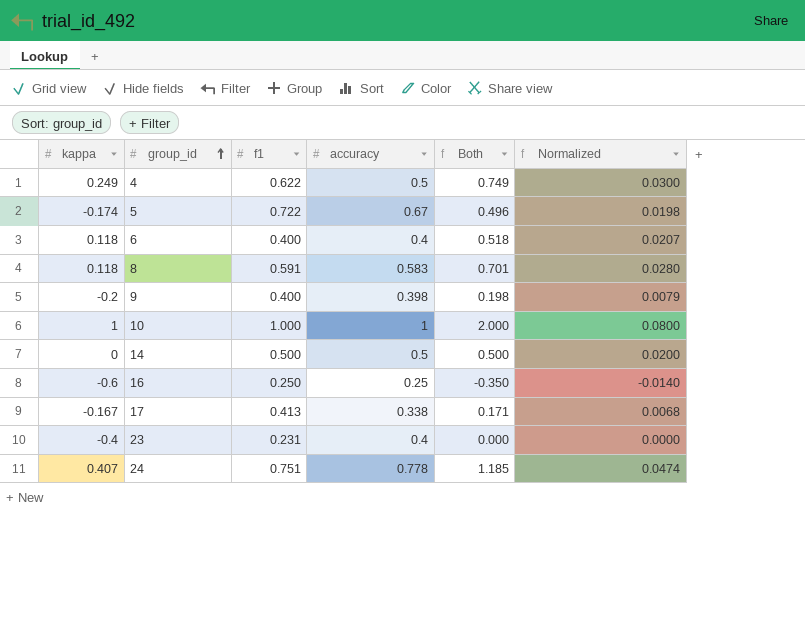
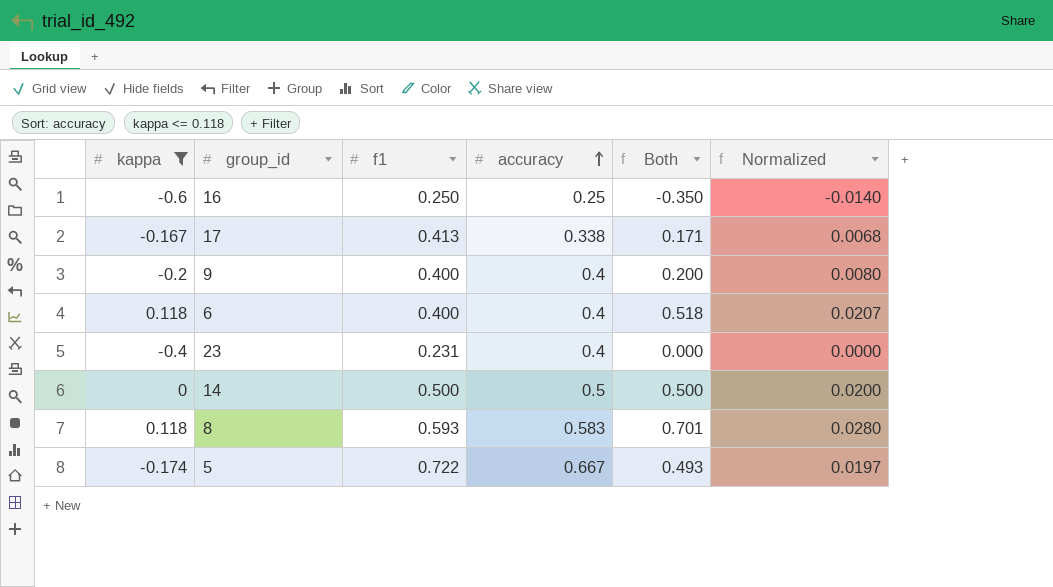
filter: none -> kappa <= 0.118
row order: group_id ascending -> accuracy ascending
9 | accuracy: 0.398 -> 0.4
9 | Both: 0.198 -> 0.200
9 | Normalized: 0.0079 -> 0.0080
8 | f1: 0.591 -> 0.593
5 | accuracy: 0.67 -> 0.667
5 | Both: 0.496 -> 0.493
5 | Normalized: 0.0198 -> 0.0197

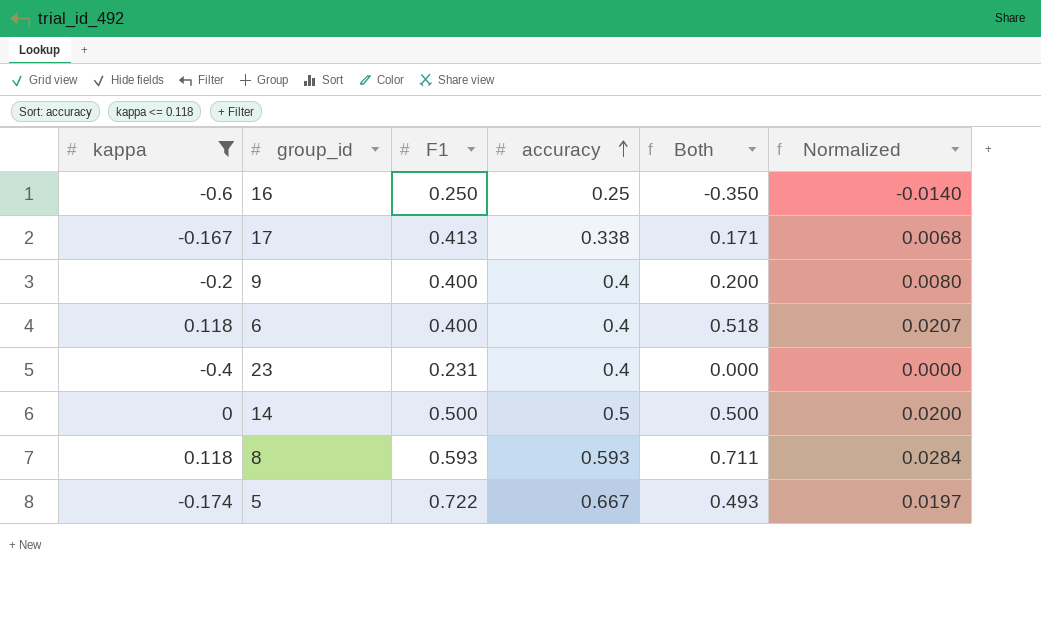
column name: f1 -> F1
8 | accuracy: 0.583 -> 0.593
8 | Both: 0.701 -> 0.711
8 | Normalized: 0.0280 -> 0.0284

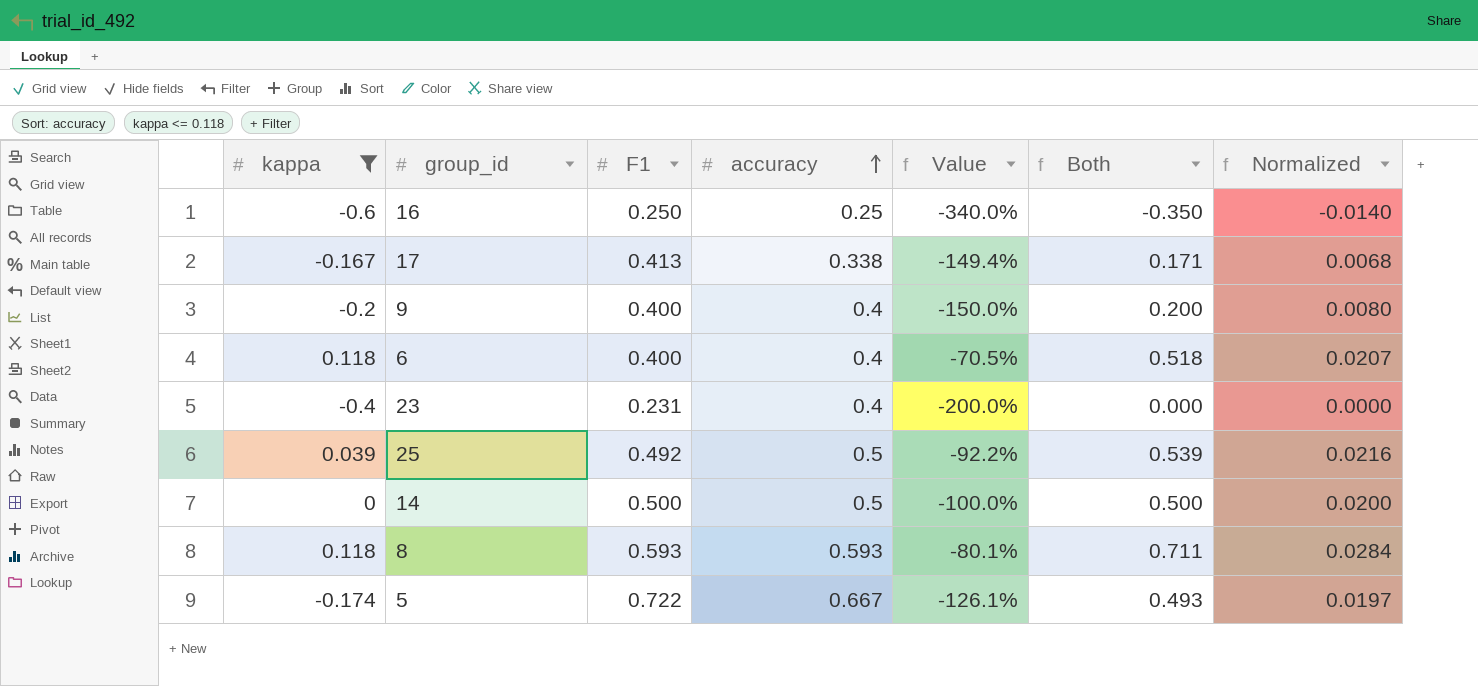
column Value | formula: none -> ([kappa] - [accuracy]) / [accuracy]
row 25: none -> 0.039 | 0.492 | 0.5 | -92.2% | 0.539 | 0.0216

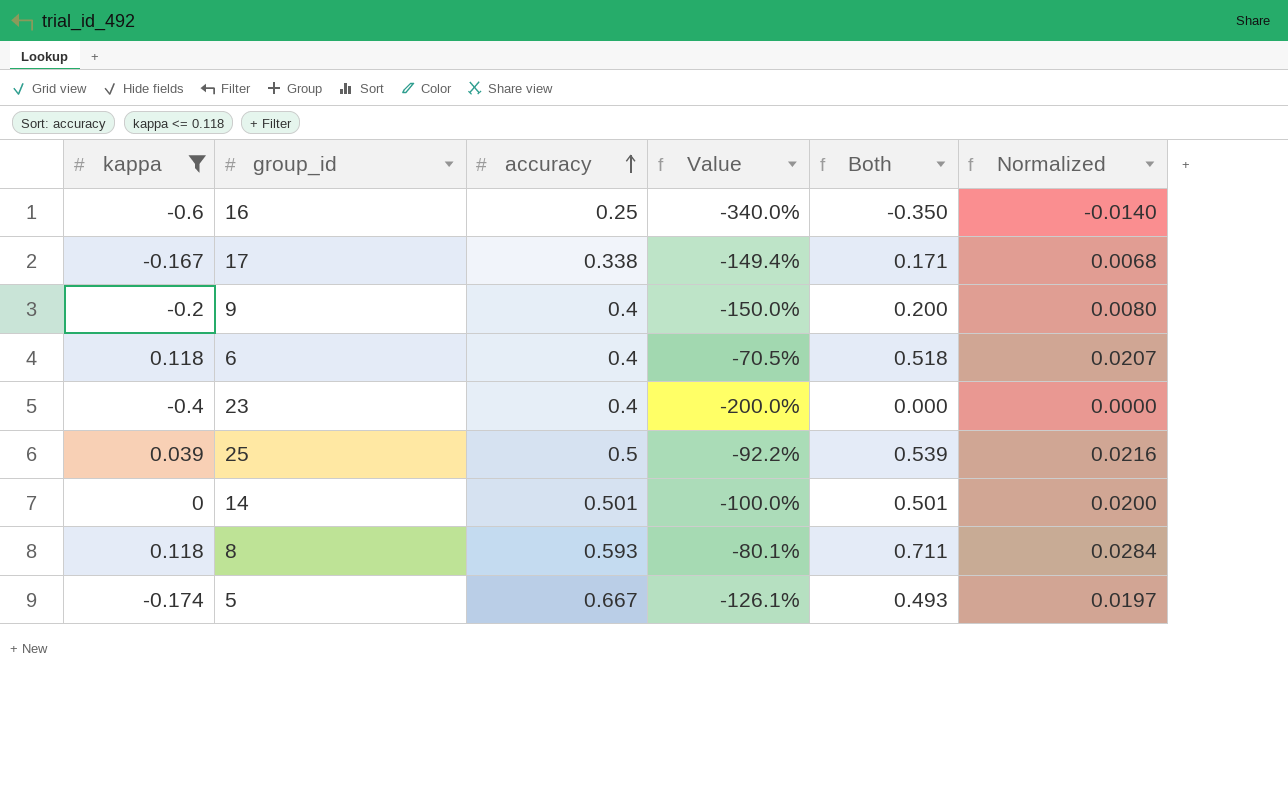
column F1 | position: 3 -> none
14 | accuracy: 0.5 -> 0.501
14 | Both: 0.500 -> 0.501

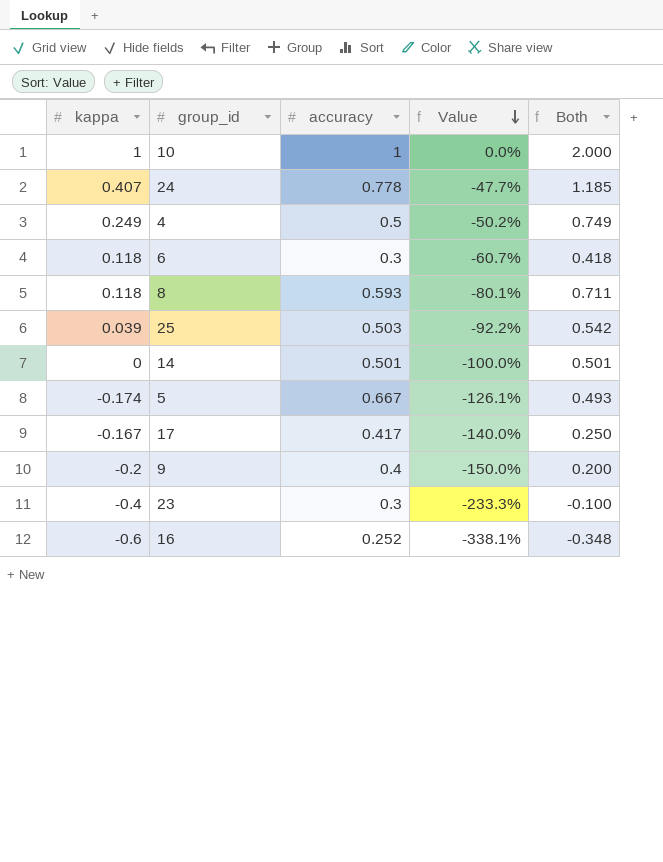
filter: kappa <= 0.118 -> none
row order: accuracy ascending -> Value descending
column Normalized | formula: [Both] * 0.04 -> none
6 | accuracy: 0.4 -> 0.3
6 | Value: -70.5% -> -60.7%
6 | Both: 0.518 -> 0.418
25 | accuracy: 0.5 -> 0.503
25 | Both: 0.539 -> 0.542
17 | accuracy: 0.338 -> 0.417
17 | Value: -149.4% -> -140.0%
17 | Both: 0.171 -> 0.250
23 | accuracy: 0.4 -> 0.3
23 | Value: -200.0% -> -233.3%
23 | Both: 0.000 -> -0.100
16 | accuracy: 0.25 -> 0.252
16 | Value: -340.0% -> -338.1%
16 | Both: -0.350 -> -0.348

